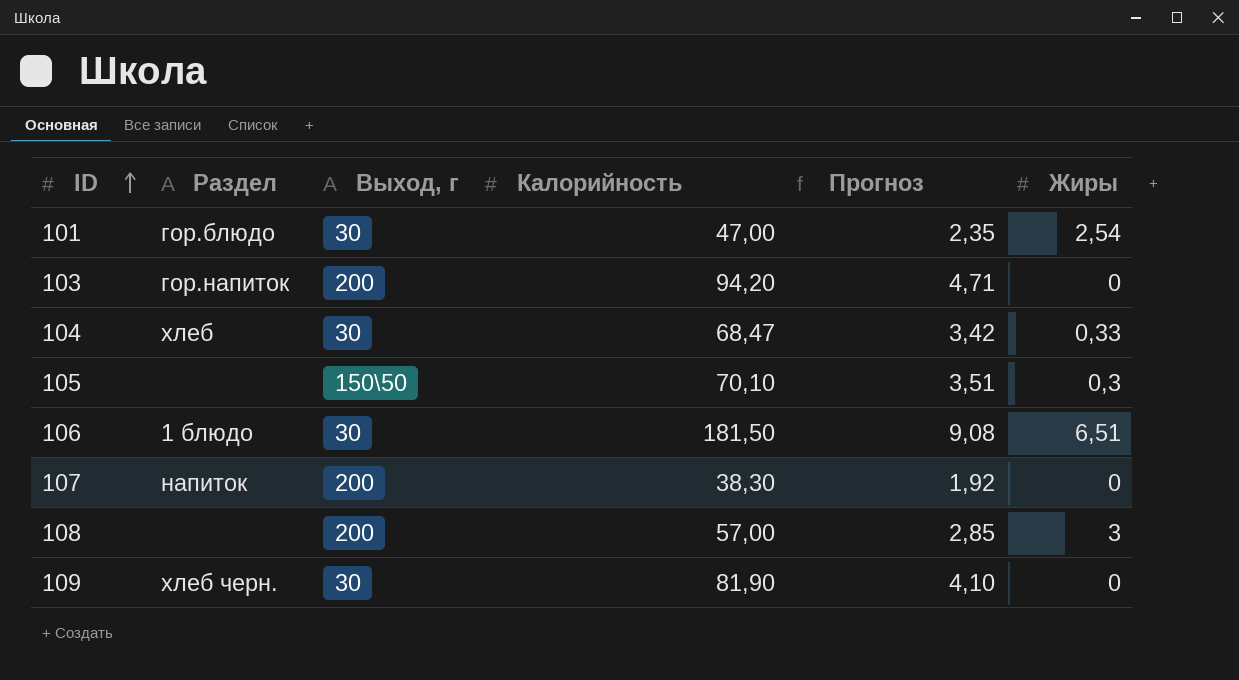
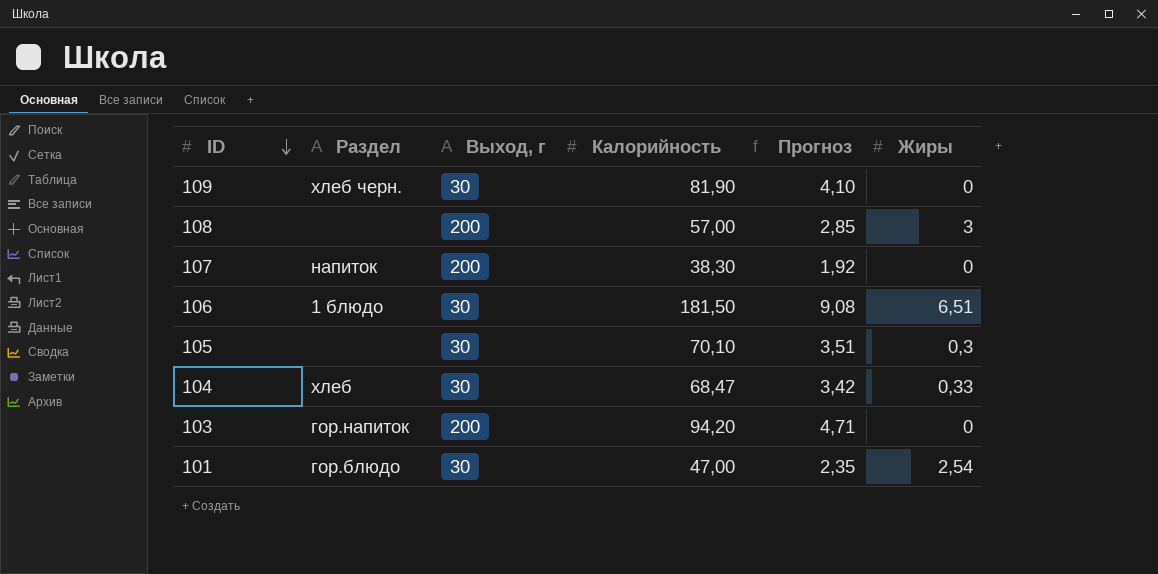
row order: ID ascending -> ID descending
105 | Выход, г: 150\50 -> 30

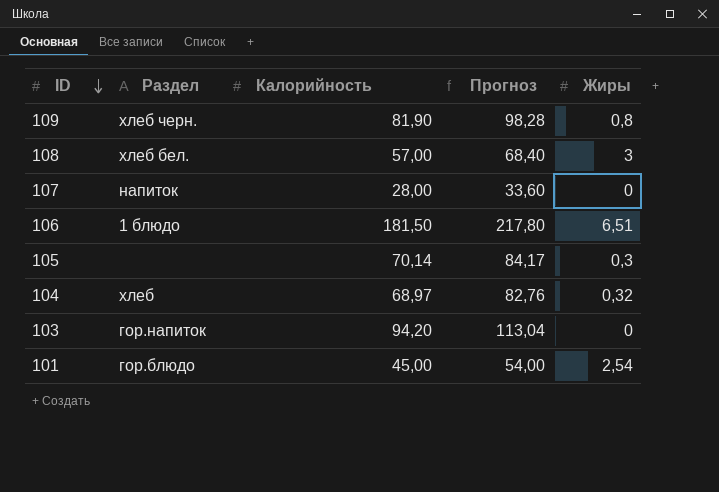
column Выход, г | position: 3 -> none
column Прогноз | formula: [Калорийность] * 0,05 -> [Калорийность] * 1,2
109 | Жиры: 0 -> 0,8
108 | Раздел: none -> хлеб бел.
107 | Калорийность: 38,30 -> 28,00
105 | Калорийность: 70,10 -> 70,14
104 | Калорийность: 68,47 -> 68,97
104 | Жиры: 0,33 -> 0,32
101 | Калорийность: 47,00 -> 45,00

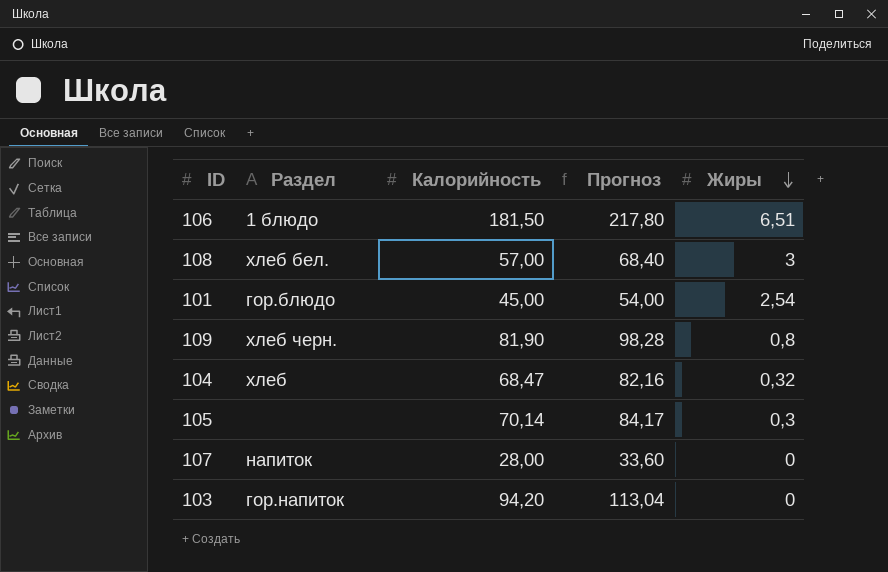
row order: ID descending -> Жиры descending
104 | Калорийность: 68,97 -> 68,47
104 | Прогноз: 82,76 -> 82,16

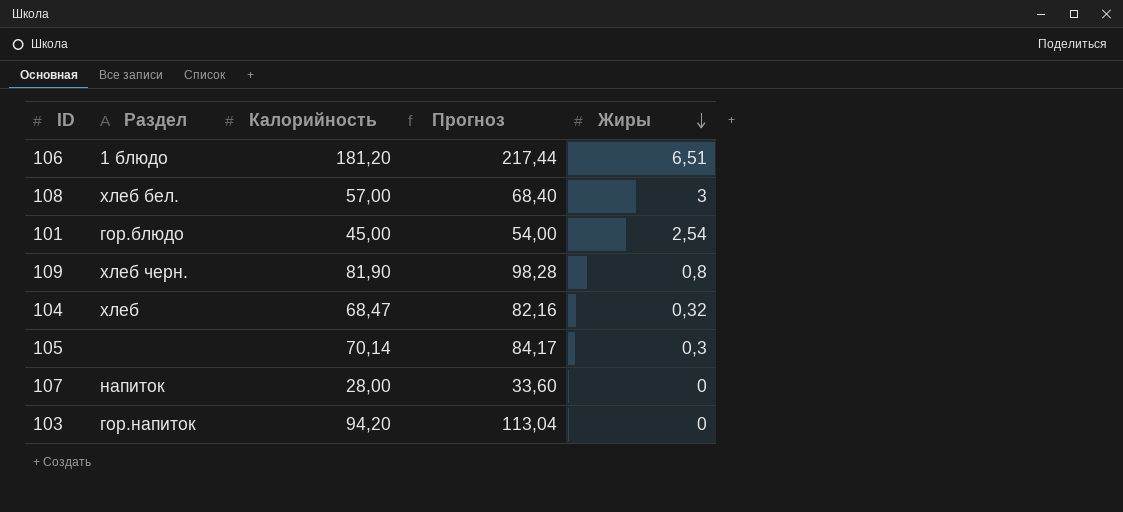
106 | Калорийность: 181,50 -> 181,20
106 | Прогноз: 217,80 -> 217,44

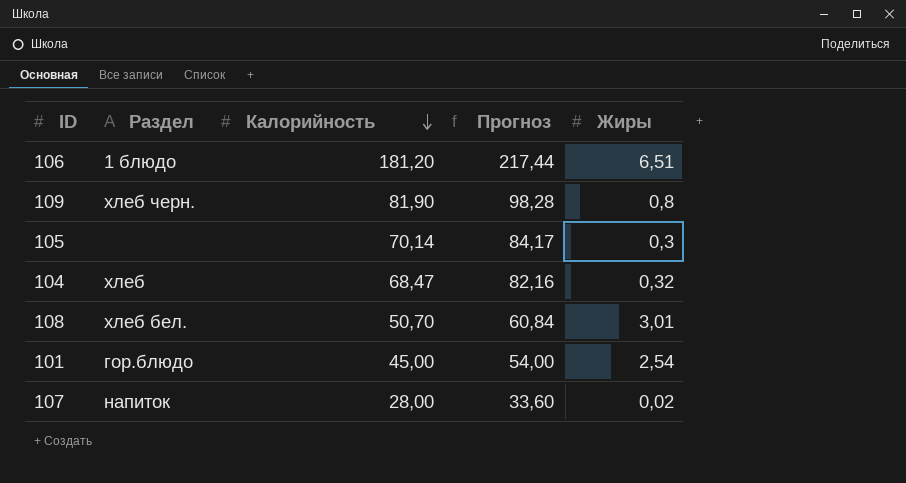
row order: Жиры descending -> Калорийность descending
row 103: гор.напиток | 94,20 | 113,04 | 0 -> none
108 | Калорийность: 57,00 -> 50,70
108 | Прогноз: 68,40 -> 60,84
108 | Жиры: 3 -> 3,01
107 | Жиры: 0 -> 0,02

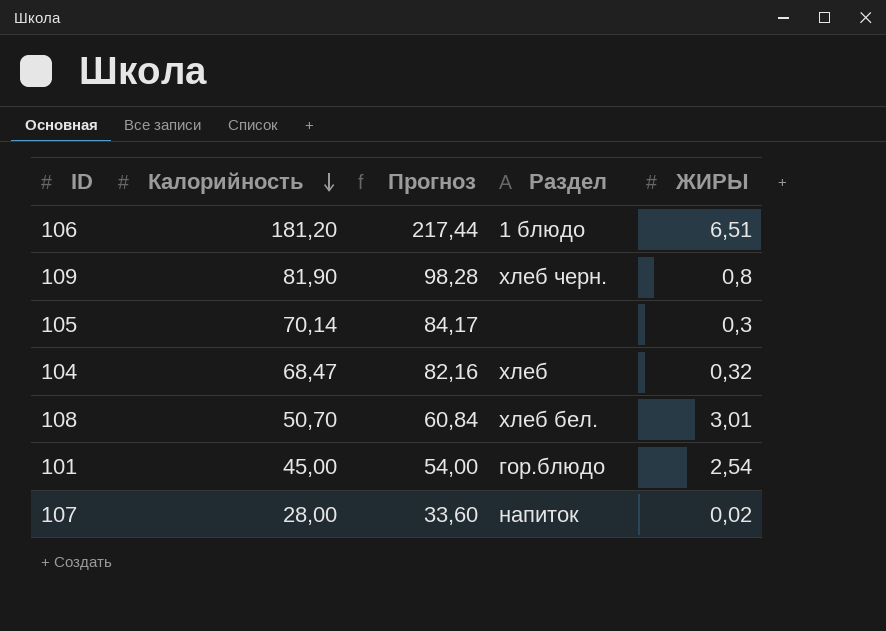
column Раздел | position: 2 -> 4
column name: Жиры -> ЖИРЫ

